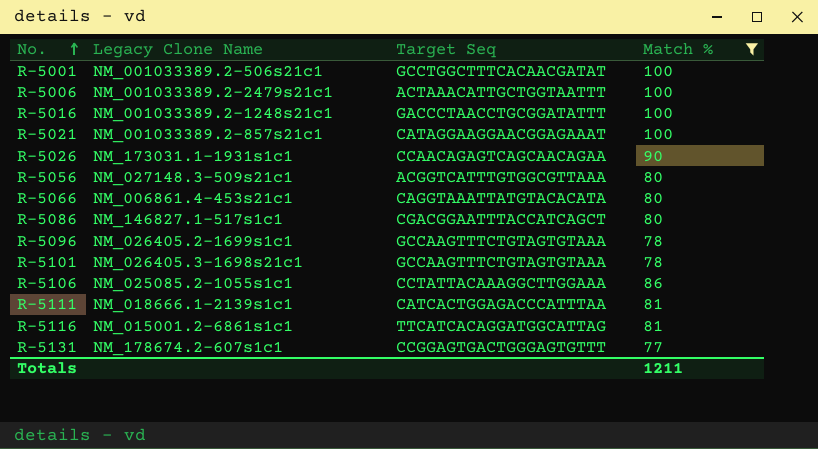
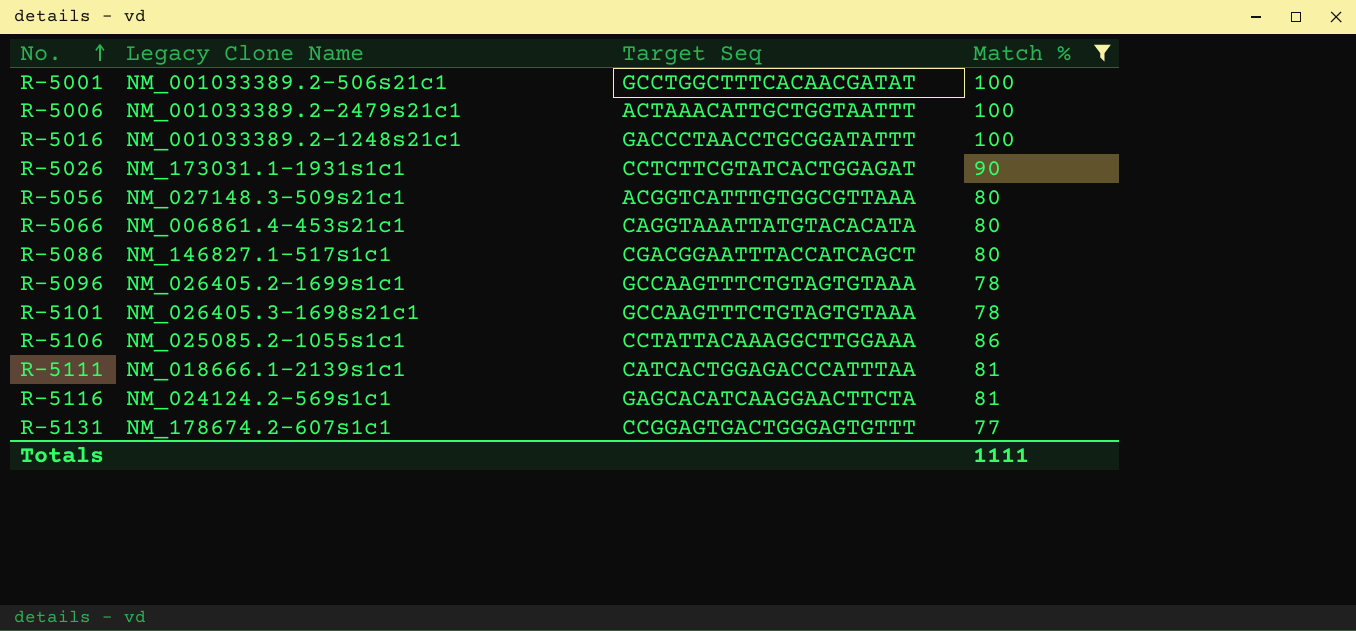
row R-5021: NM_001033389.2-857s21c1 | CATAGGAAGGAACGGAGAAAT | 100 -> none
R-5026 | Target Seq: CCAACAGAGTCAGCAACAGAA -> CCTCTTCGTATCACTGGAGAT
R-5116 | Legacy Clone Name: NM_015001.2-6861s1c1 -> NM_024124.2-569s1c1
R-5116 | Target Seq: TTCATCACAGGATGGCATTAG -> GAGCACATCAAGGAACTTCTA
Totals | Match %: 1211 -> 1111

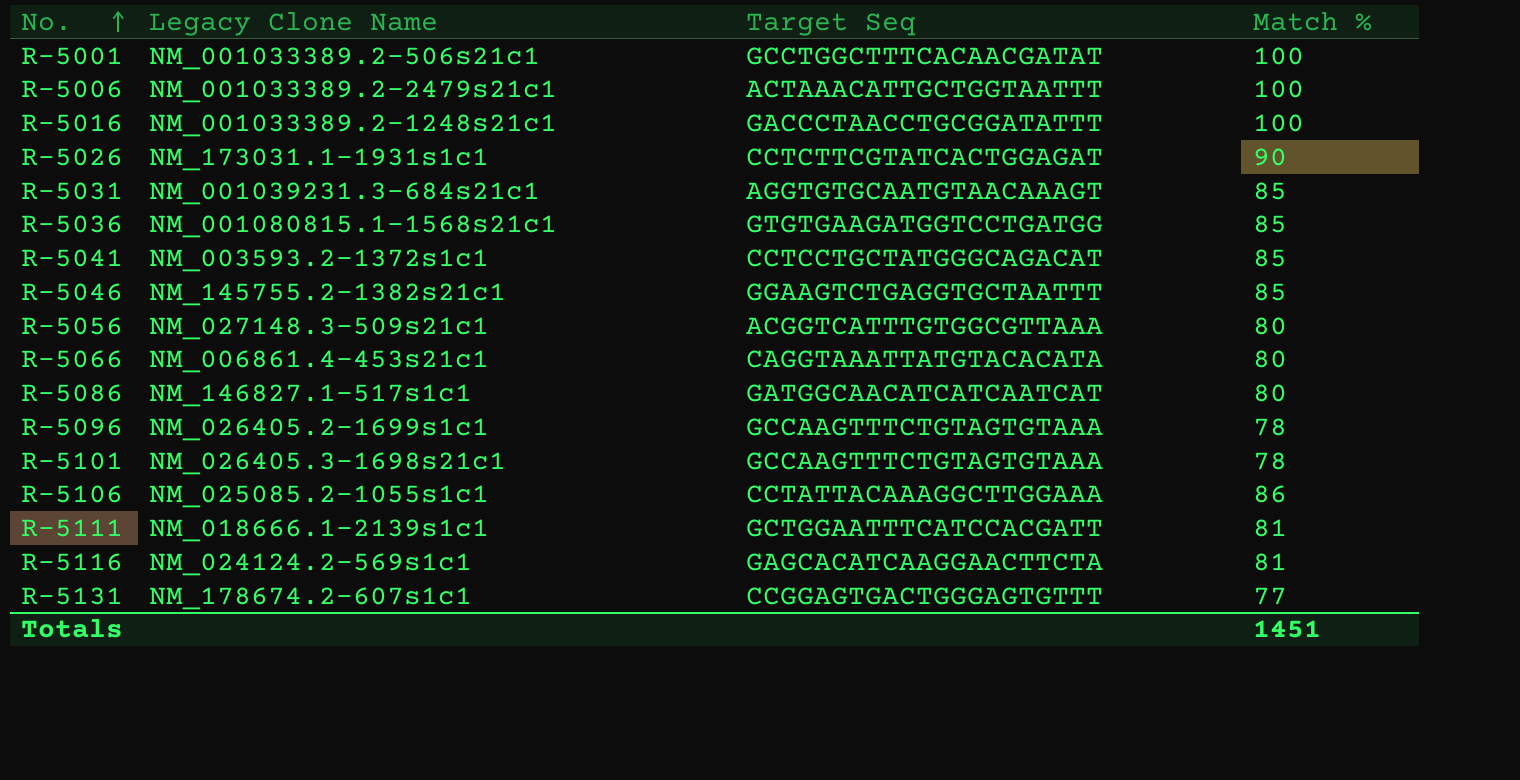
filter: Match % != 85 -> none
R-5086 | Target Seq: CGACGGAATTTACCATCAGCT -> GATGGCAACATCATCAATCAT
R-5111 | Target Seq: CATCACTGGAGACCCATTTAA -> GCTGGAATTTCATCCACGATT
Totals | Match %: 1111 -> 1451

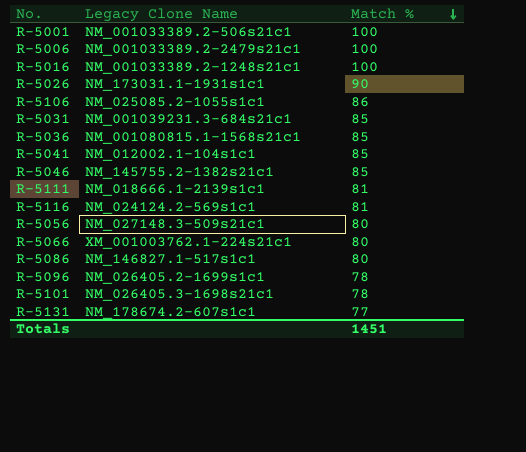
row order: No. ascending -> Match % descending
column Target Seq | position: 3 -> none
R-5041 | Legacy Clone Name: NM_003593.2-1372s1c1 -> NM_012002.1-104s1c1
R-5066 | Legacy Clone Name: NM_006861.4-453s21c1 -> XM_001003762.1-224s21c1

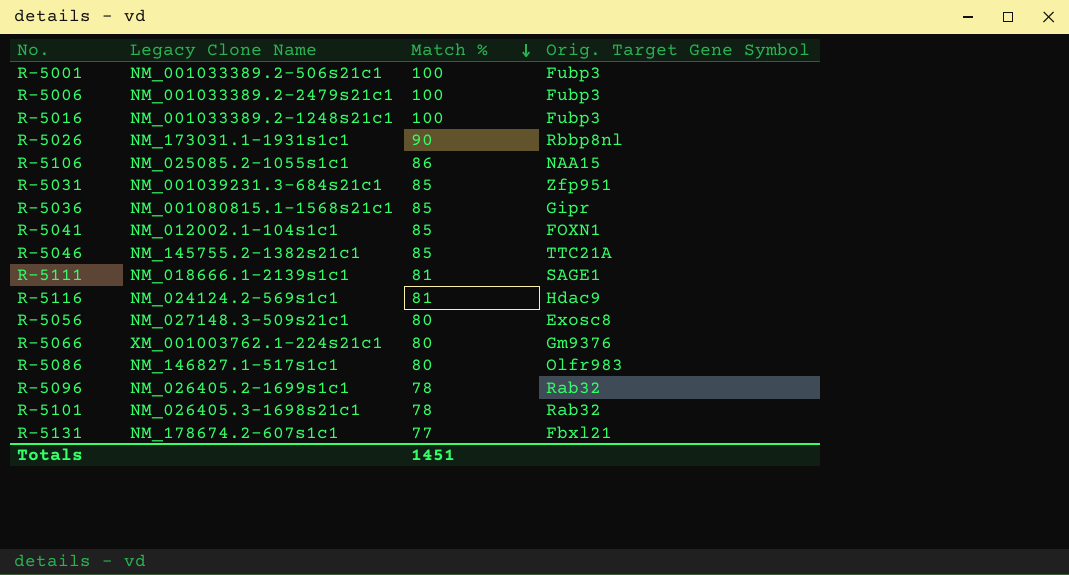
column Orig. Target Gene Symbol | position: none -> 4

